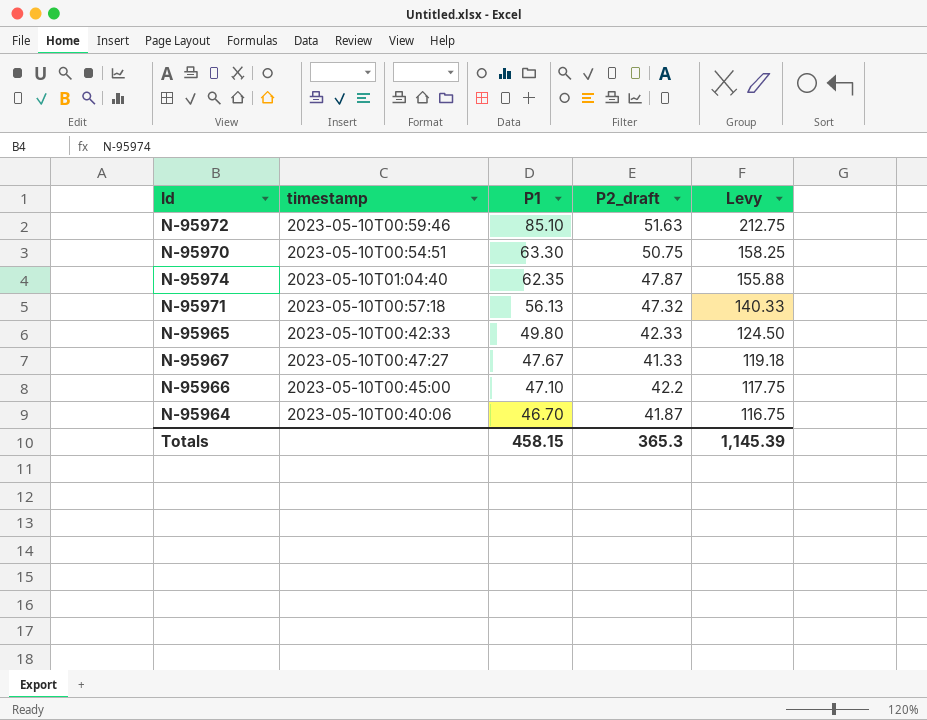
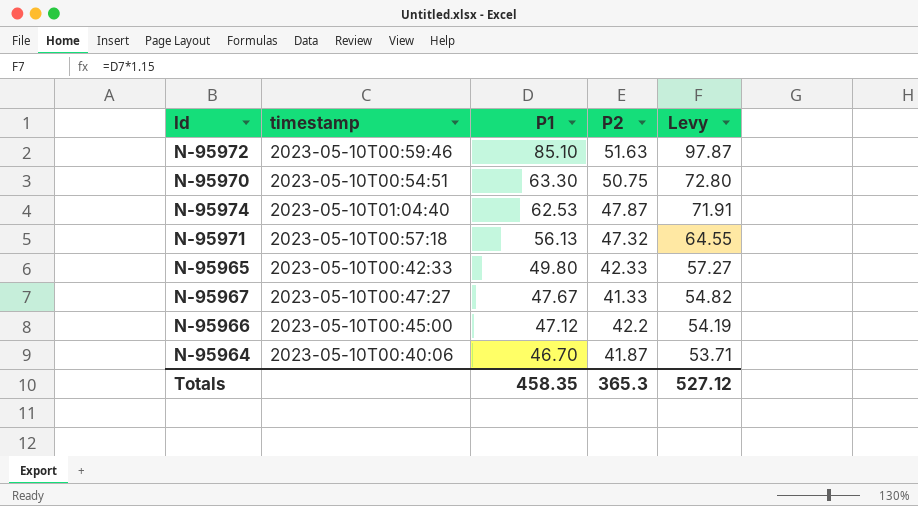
column name: P2_draft -> P2
column Levy | formula: [P1] * 2.5 -> [P1] * 1.15
N-95974 | P1: 62.35 -> 62.53
N-95966 | P1: 47.10 -> 47.12
Totals | P1: 458.15 -> 458.35
Totals | Levy: 1,145.39 -> 527.12

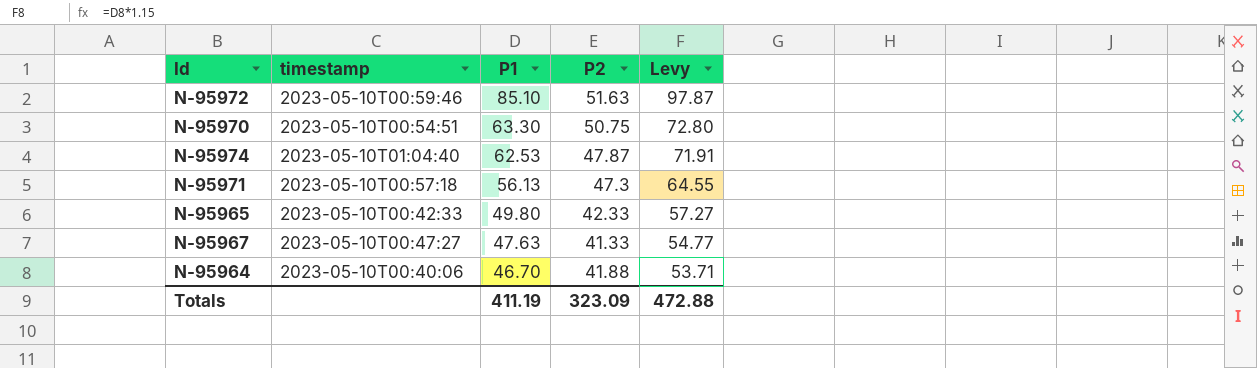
row N-95966: 2023-05-10T00:45:00 | 47.12 | 42.2 | 54.19 -> none
N-95971 | P2: 47.32 -> 47.3
N-95967 | P1: 47.67 -> 47.63
N-95967 | Levy: 54.82 -> 54.77
N-95964 | P2: 41.87 -> 41.88
Totals | P1: 458.35 -> 411.19
Totals | P2: 365.3 -> 323.09
Totals | Levy: 527.12 -> 472.88

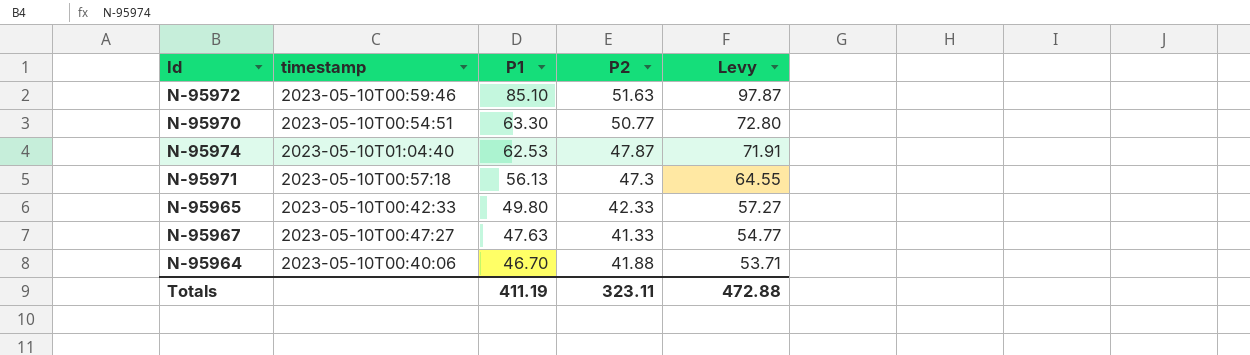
N-95970 | P2: 50.75 -> 50.77
Totals | P2: 323.09 -> 323.11

